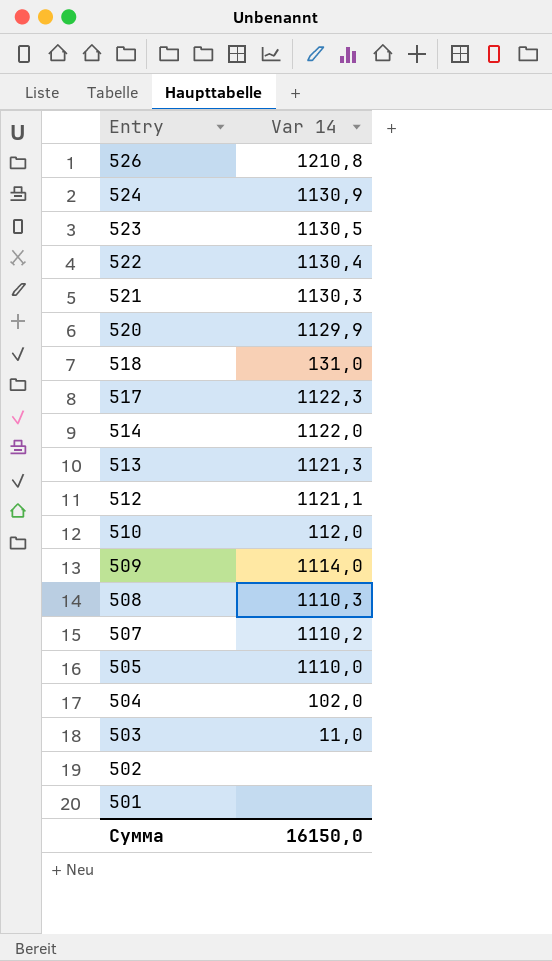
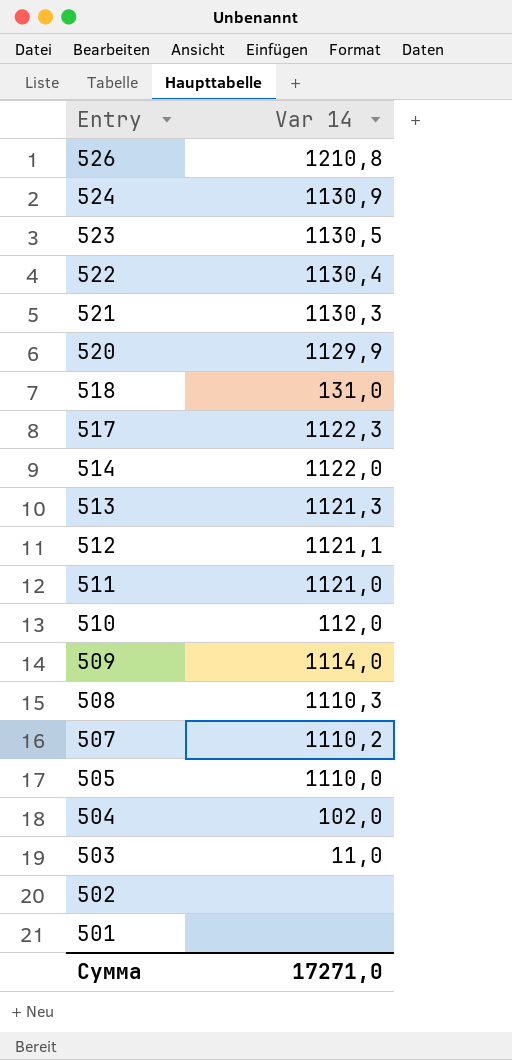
row 511: none -> 1121,0
Сумма | Var 14: 16150,0 -> 17271,0

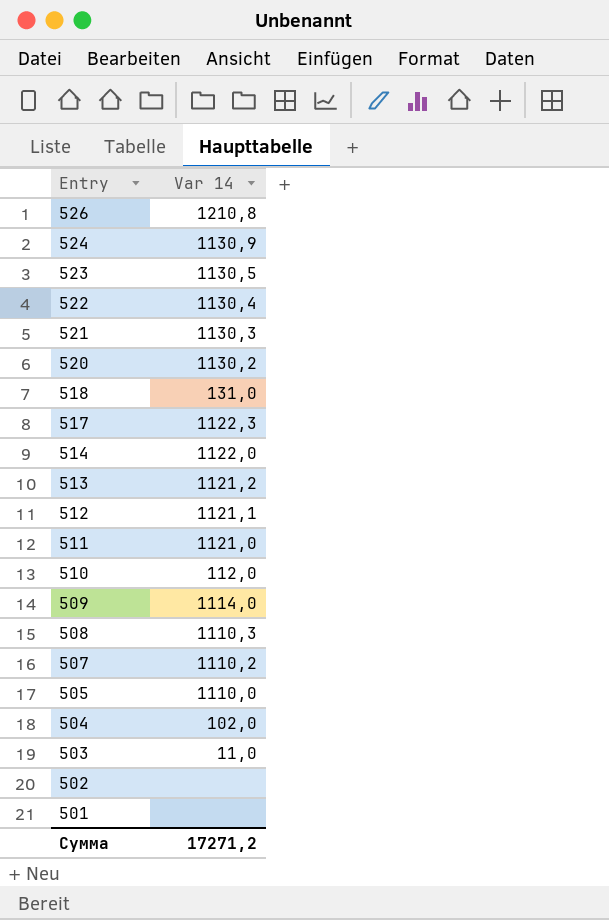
520 | Var 14: 1129,9 -> 1130,2
513 | Var 14: 1121,3 -> 1121,2
Сумма | Var 14: 17271,0 -> 17271,2

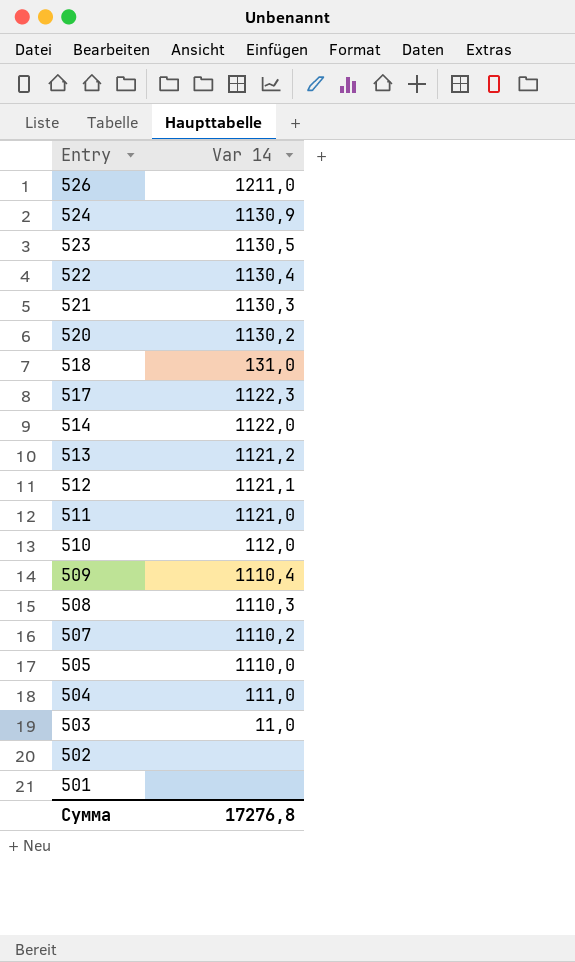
526 | Var 14: 1210,8 -> 1211,0
509 | Var 14: 1114,0 -> 1110,4
504 | Var 14: 102,0 -> 111,0
Сумма | Var 14: 17271,2 -> 17276,8

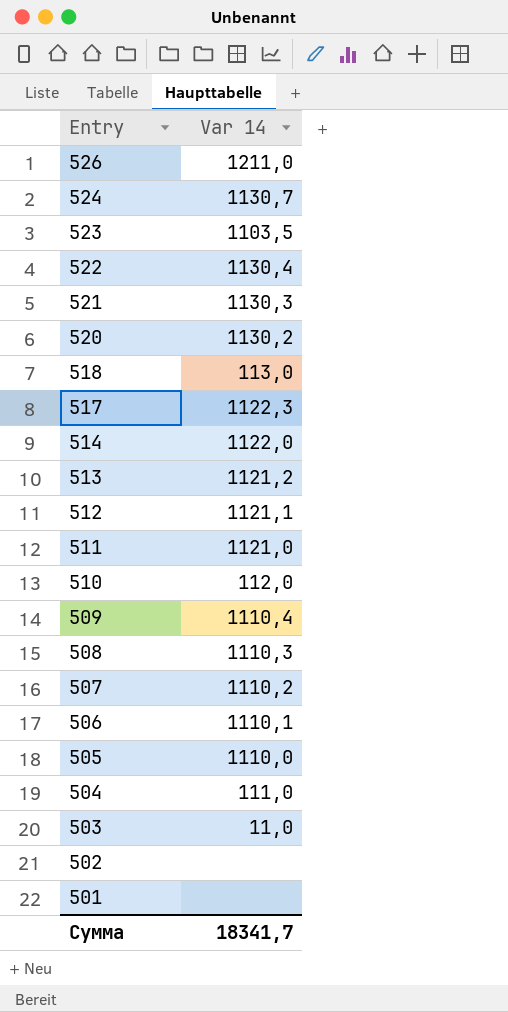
524 | Var 14: 1130,9 -> 1130,7
523 | Var 14: 1130,5 -> 1103,5
518 | Var 14: 131,0 -> 113,0
row 506: none -> 1110,1
Сумма | Var 14: 17276,8 -> 18341,7

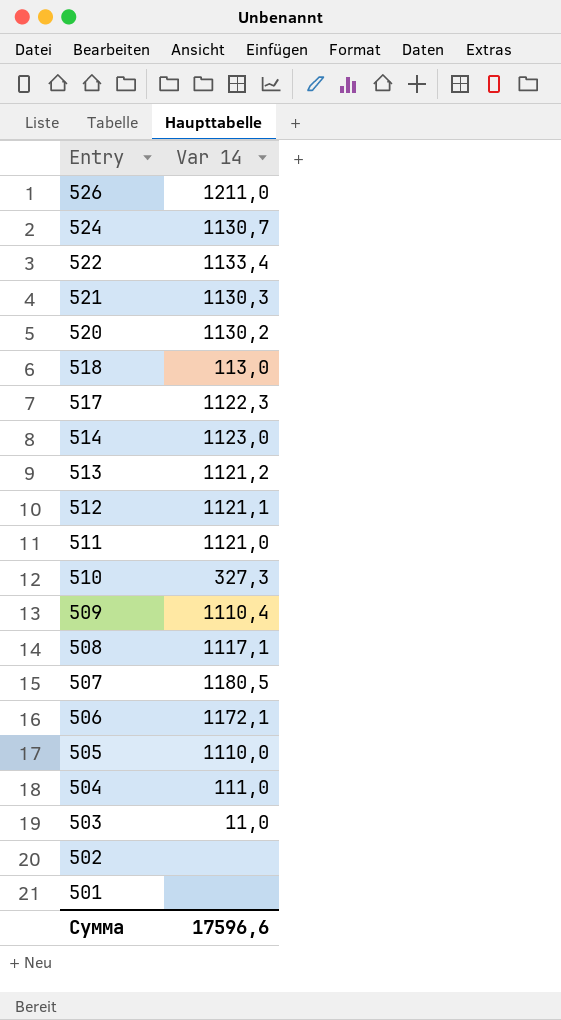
row 523: 1103,5 -> none
522 | Var 14: 1130,4 -> 1133,4
514 | Var 14: 1122,0 -> 1123,0
510 | Var 14: 112,0 -> 327,3
508 | Var 14: 1110,3 -> 1117,1
507 | Var 14: 1110,2 -> 1180,5
506 | Var 14: 1110,1 -> 1172,1
Сумма | Var 14: 18341,7 -> 17596,6

